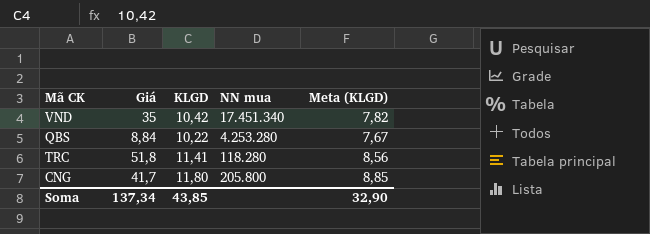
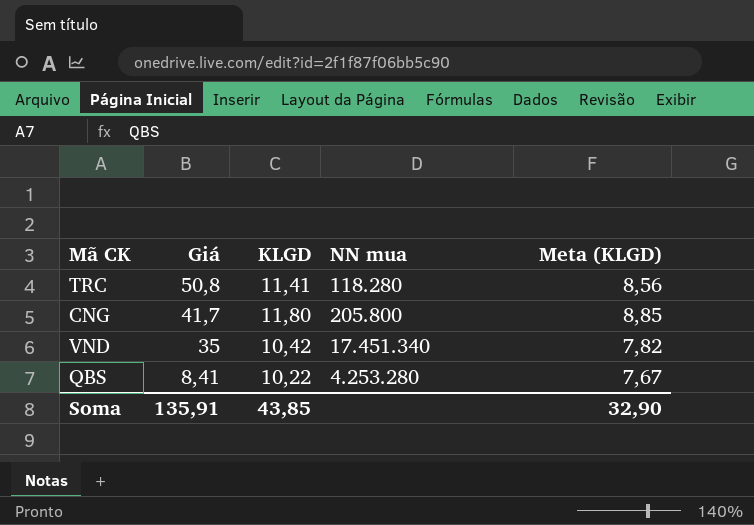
row order: none -> Giá descending
TRC | Giá: 51,8 -> 50,8
QBS | Giá: 8,84 -> 8,41
Soma | Giá: 137,34 -> 135,91

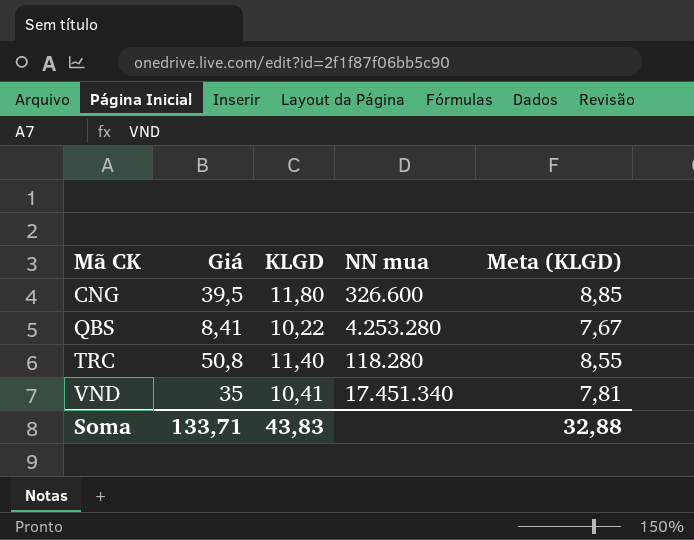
row order: Giá descending -> Mã CK ascending
CNG | Giá: 41,7 -> 39,5
CNG | NN mua: 205.800 -> 326.600
TRC | KLGD: 11,41 -> 11,40
TRC | Meta (KLGD): 8,56 -> 8,55
VND | KLGD: 10,42 -> 10,41
VND | Meta (KLGD): 7,82 -> 7,81
Soma | Giá: 135,91 -> 133,71
Soma | KLGD: 43,85 -> 43,83
Soma | Meta (KLGD): 32,90 -> 32,88

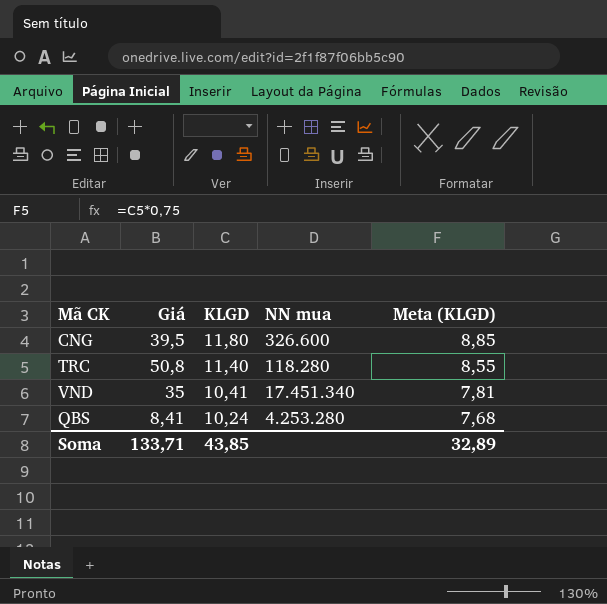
row order: Mã CK ascending -> KLGD descending
QBS | KLGD: 10,22 -> 10,24
QBS | Meta (KLGD): 7,67 -> 7,68
Soma | KLGD: 43,83 -> 43,85
Soma | Meta (KLGD): 32,88 -> 32,89

